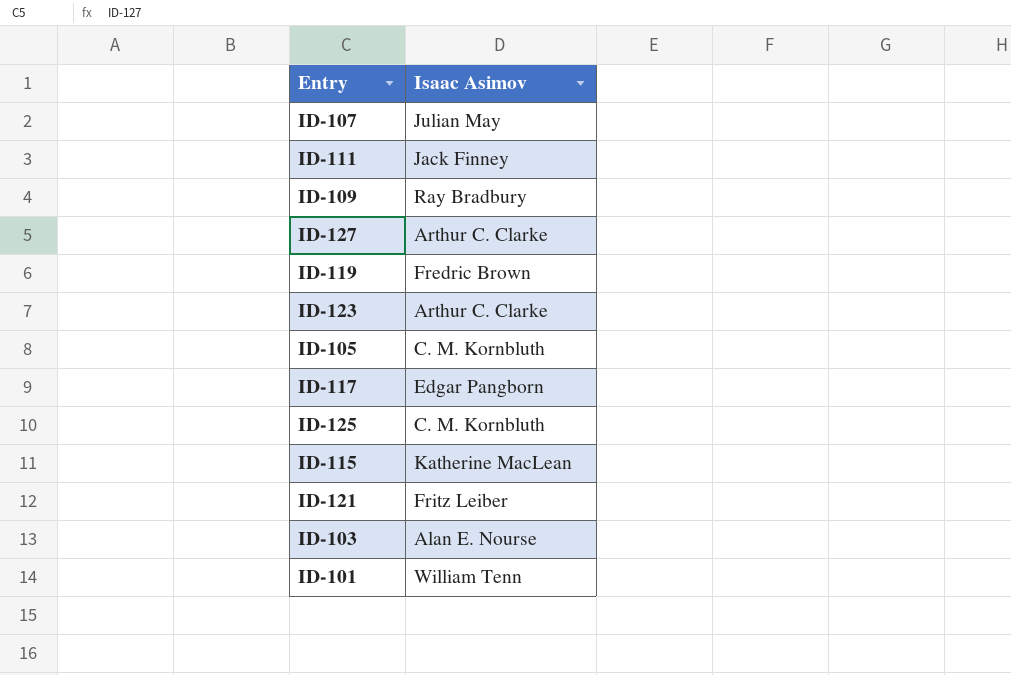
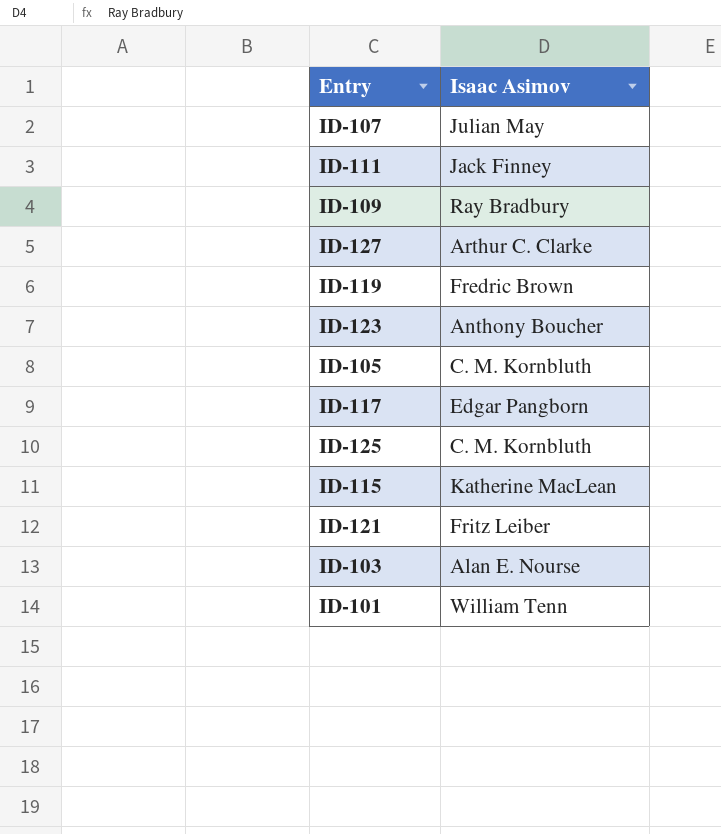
ID-123 | Isaac Asimov: Arthur C. Clarke -> Anthony Boucher

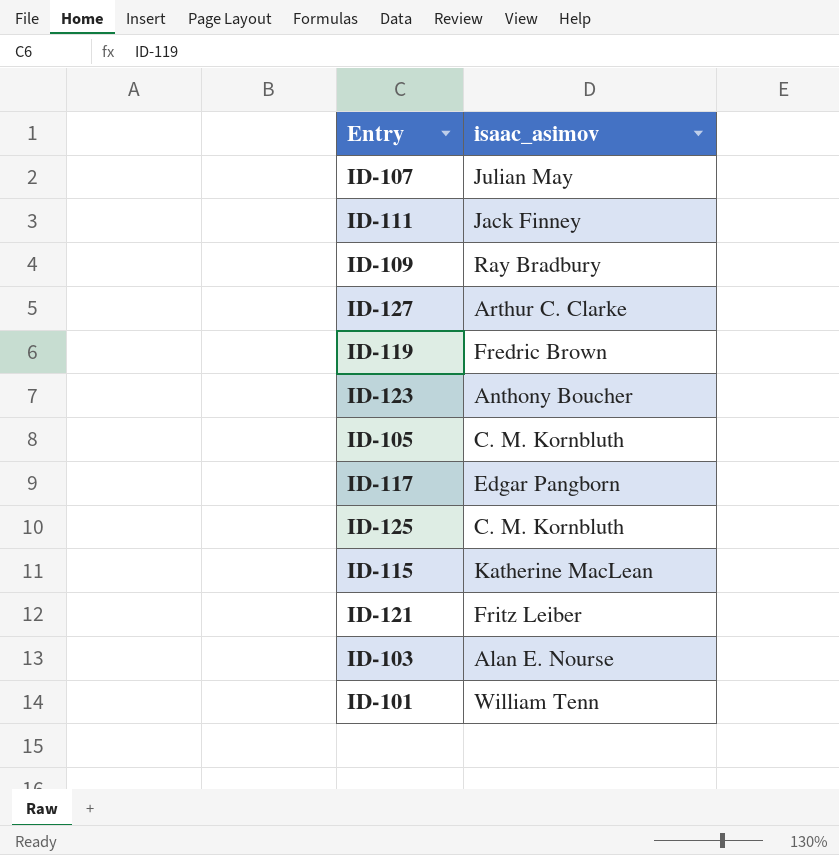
column name: Isaac Asimov -> isaac_asimov

